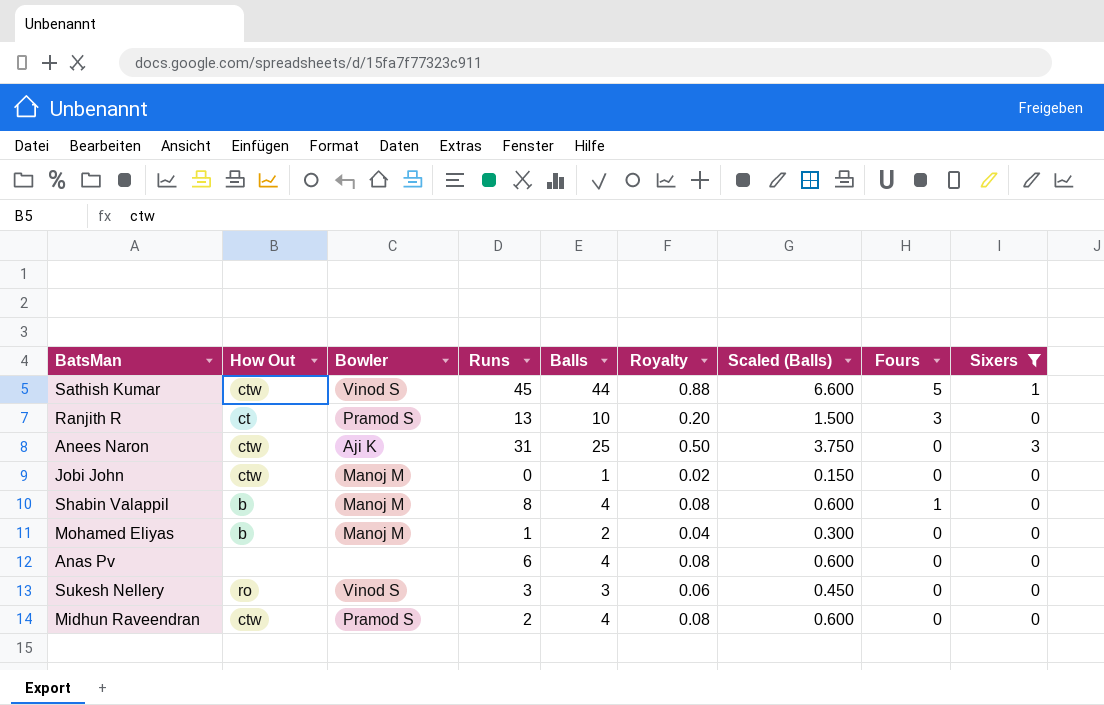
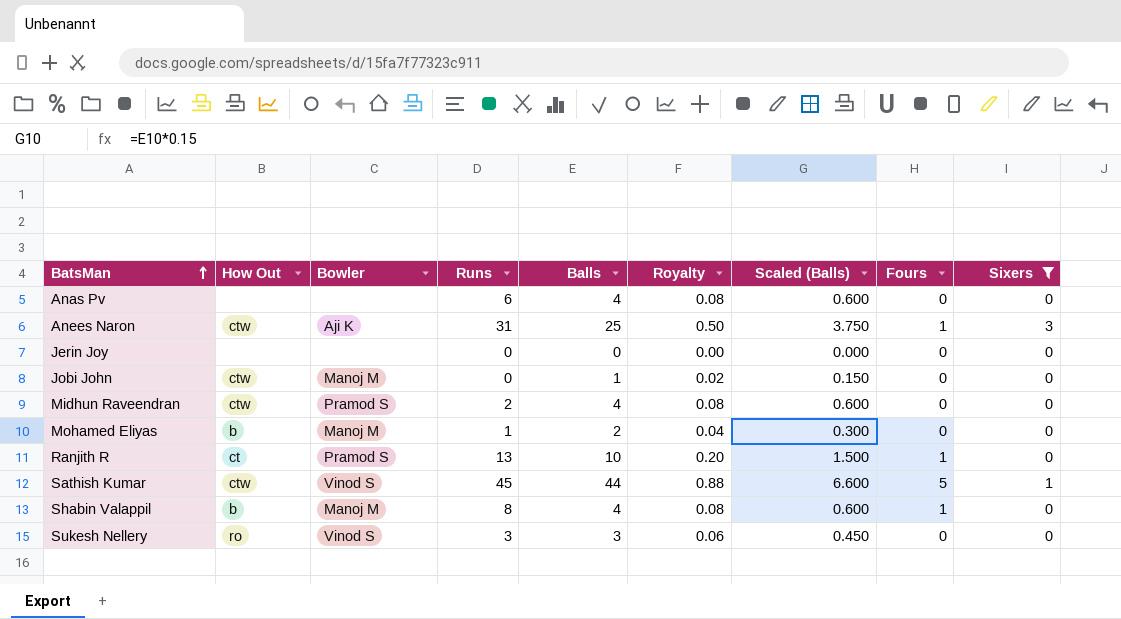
row order: none -> BatsMan ascending
Anees Naron | Fours: 0 -> 1
row Jerin Joy: none -> none | none | 0 | 0 | 0.00 | 0.000 | 0 | 0
Ranjith R | Fours: 3 -> 1

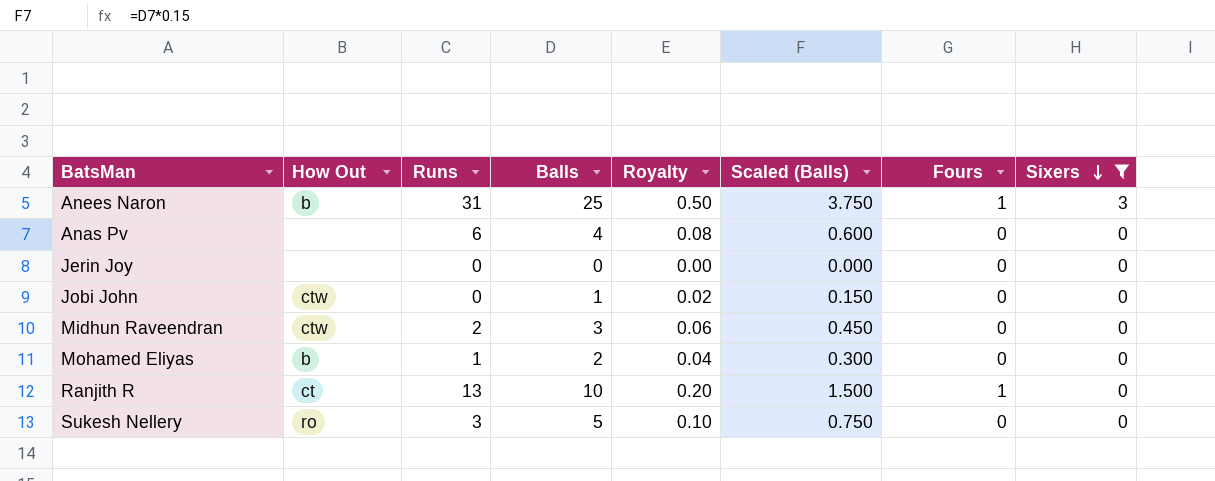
row order: BatsMan ascending -> Sixers descending
column Bowler | position: 3 -> none
row Sathish Kumar: ctw | Vinod S | 45 | 44 | 0.88 | 6.600 | 5 | 1 -> none
row Shabin Valappil: b | Manoj M | 8 | 4 | 0.08 | 0.600 | 1 | 0 -> none
Anees Naron | How Out: ctw -> b
Midhun Raveendran | Balls: 4 -> 3
Midhun Raveendran | Royalty: 0.08 -> 0.06
Midhun Raveendran | Scaled (Balls): 0.600 -> 0.450
Sukesh Nellery | Balls: 3 -> 5
Sukesh Nellery | Royalty: 0.06 -> 0.10
Sukesh Nellery | Scaled (Balls): 0.450 -> 0.750

